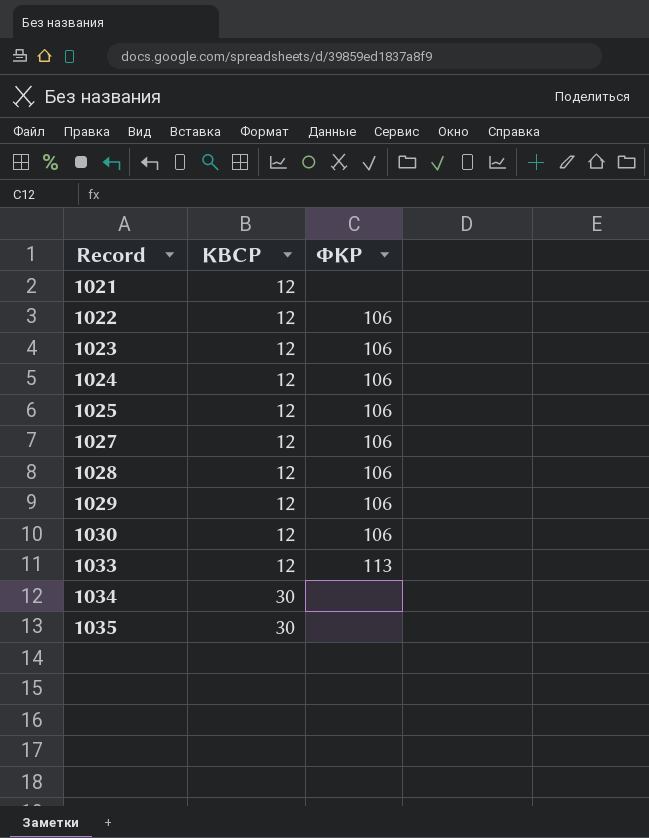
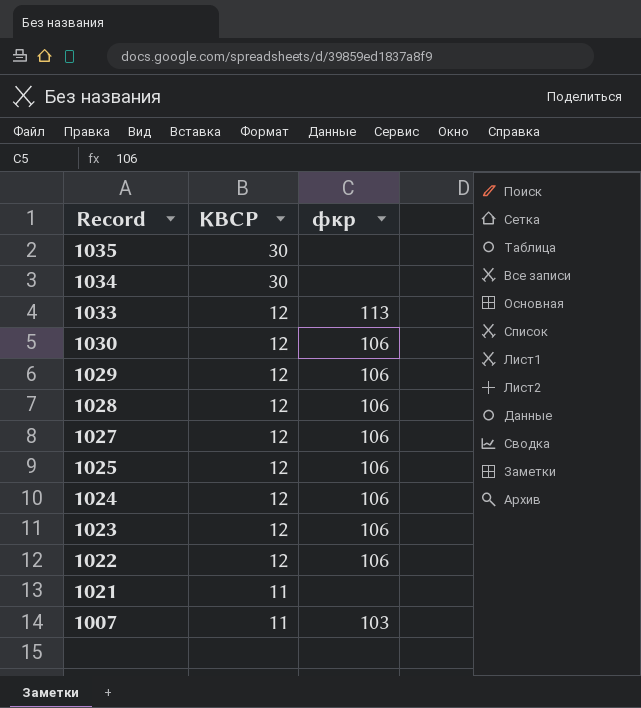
row order: Record ascending -> Record descending
column name: ФКР -> фкр
1021 | КВСР: 12 -> 11
row 1007: none -> 11 | 103

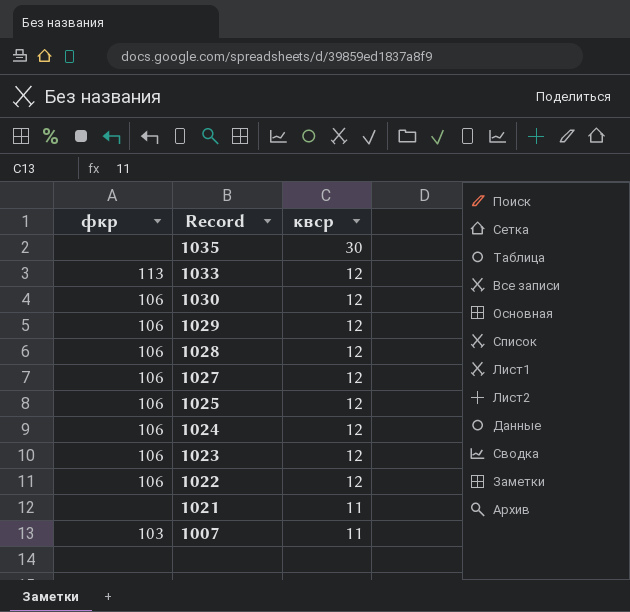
column фкр | position: 3 -> 1
column name: КВСР -> квср
row 1034: 30 | none -> none

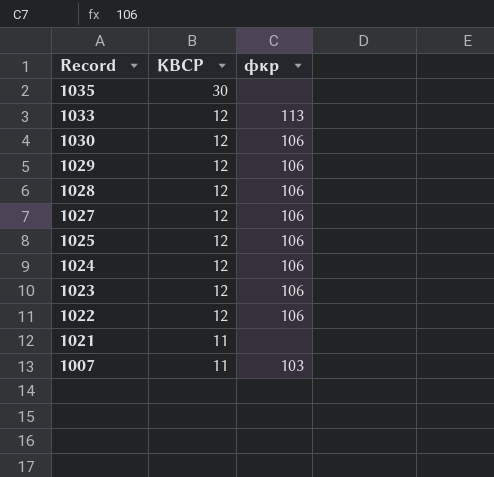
column name: квср -> КВСР
column фкр | position: 1 -> 3

